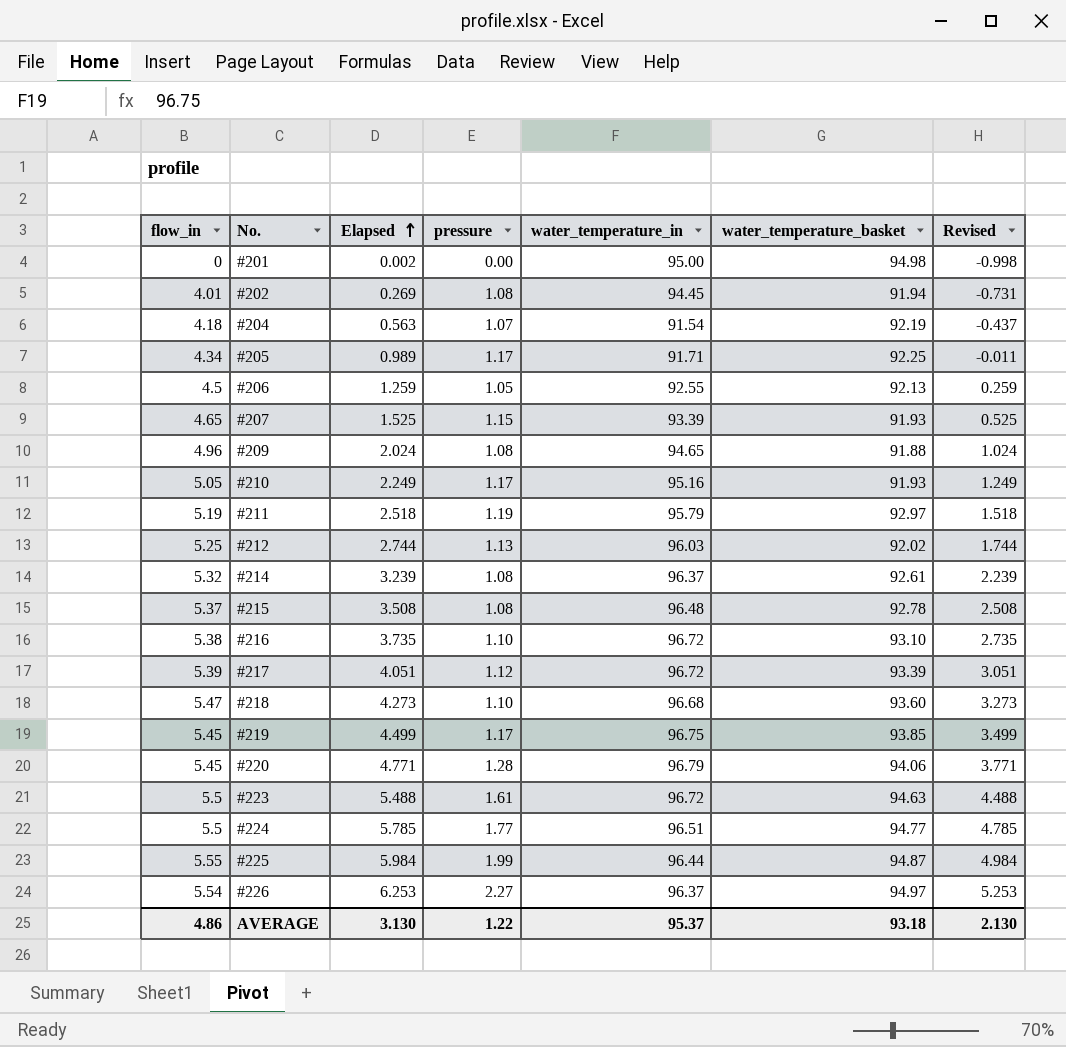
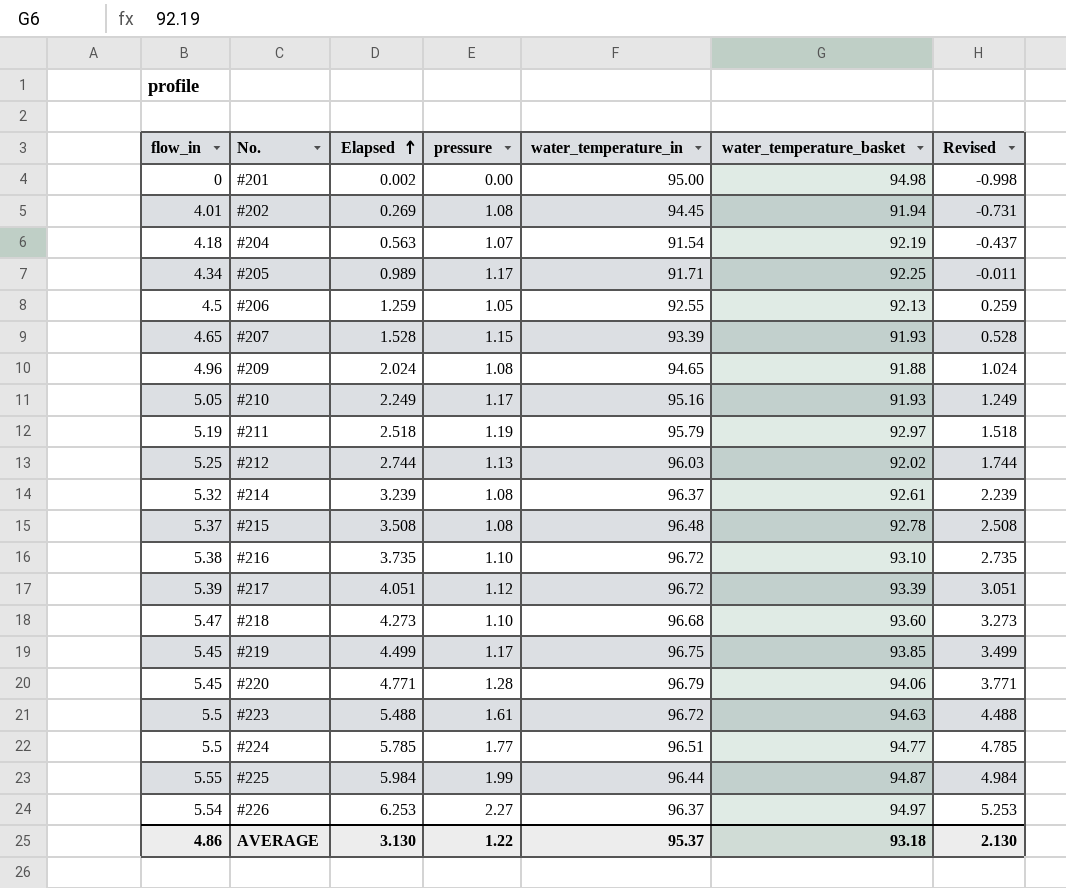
#207 | Elapsed: 1.525 -> 1.528
#207 | Revised: 0.525 -> 0.528

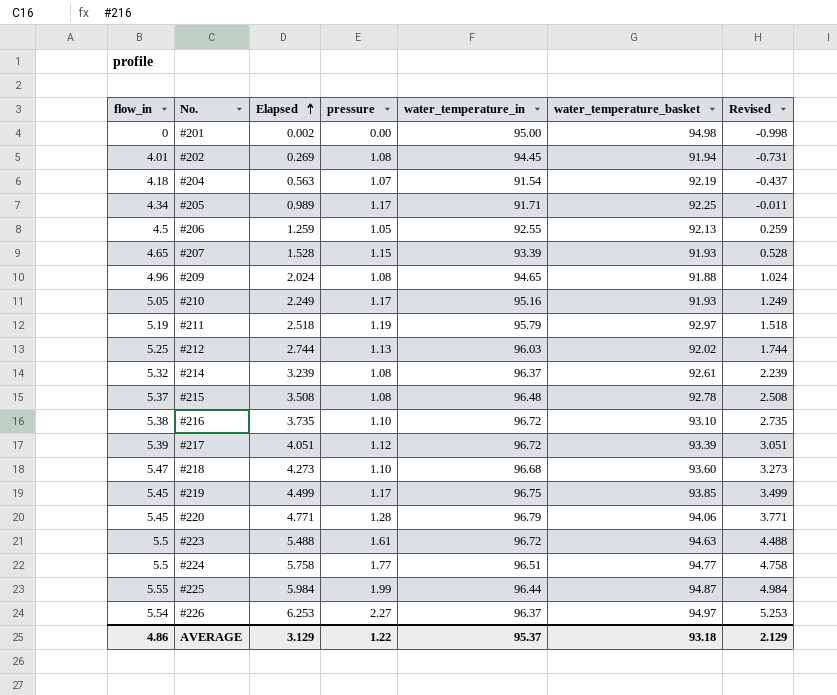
#224 | Elapsed: 5.785 -> 5.758
#224 | Revised: 4.785 -> 4.758
AVERAGE | Elapsed: 3.130 -> 3.129
AVERAGE | Revised: 2.130 -> 2.129

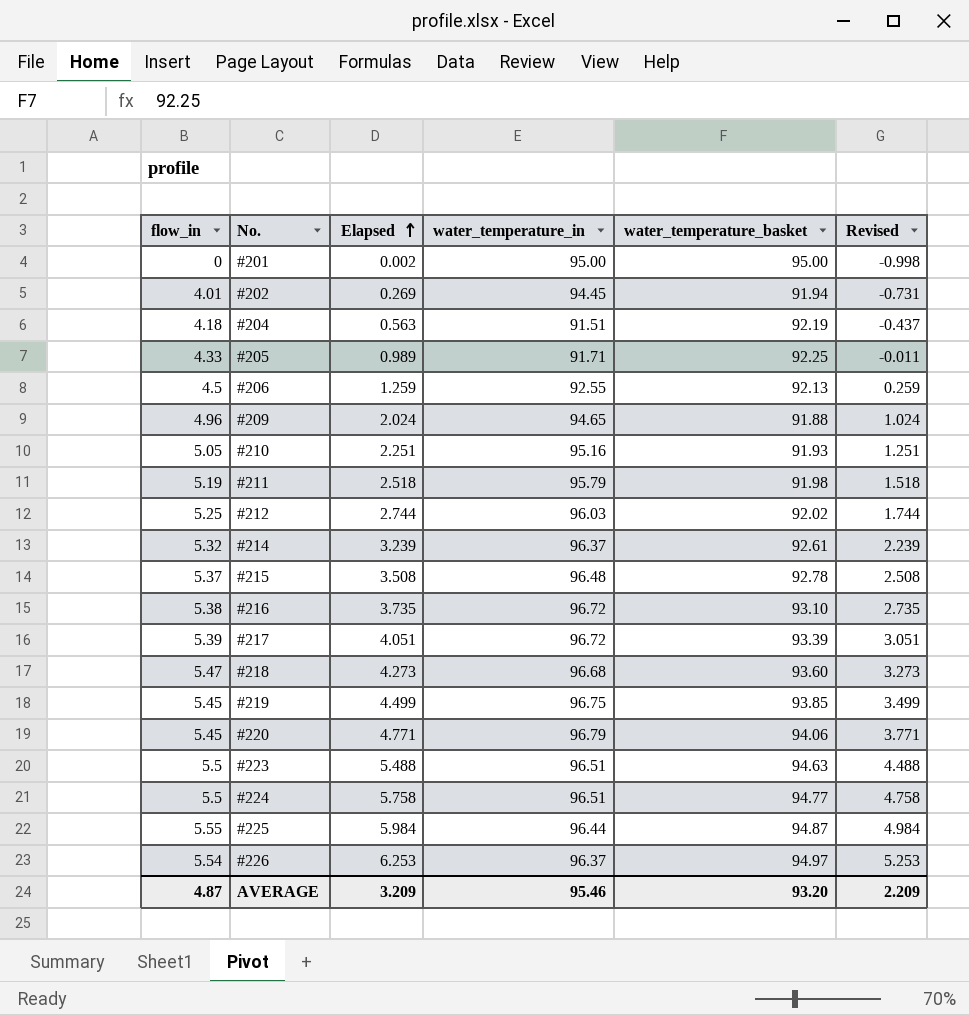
column pressure | position: 4 -> none
row #207: 4.65 | 1.528 | 1.15 | 93.39 | 91.93 | 0.528 -> none
#201 | water_temperature_basket: 94.98 -> 95.00
#204 | water_temperature_in: 91.54 -> 91.51
#205 | flow_in: 4.34 -> 4.33
#210 | Elapsed: 2.249 -> 2.251
#210 | Revised: 1.249 -> 1.251
#211 | water_temperature_basket: 92.97 -> 91.98
#223 | water_temperature_in: 96.72 -> 96.51
AVERAGE | flow_in: 4.86 -> 4.87
AVERAGE | Elapsed: 3.129 -> 3.209
AVERAGE | water_temperature_in: 95.37 -> 95.46
AVERAGE | water_temperature_basket: 93.18 -> 93.20
AVERAGE | Revised: 2.129 -> 2.209

